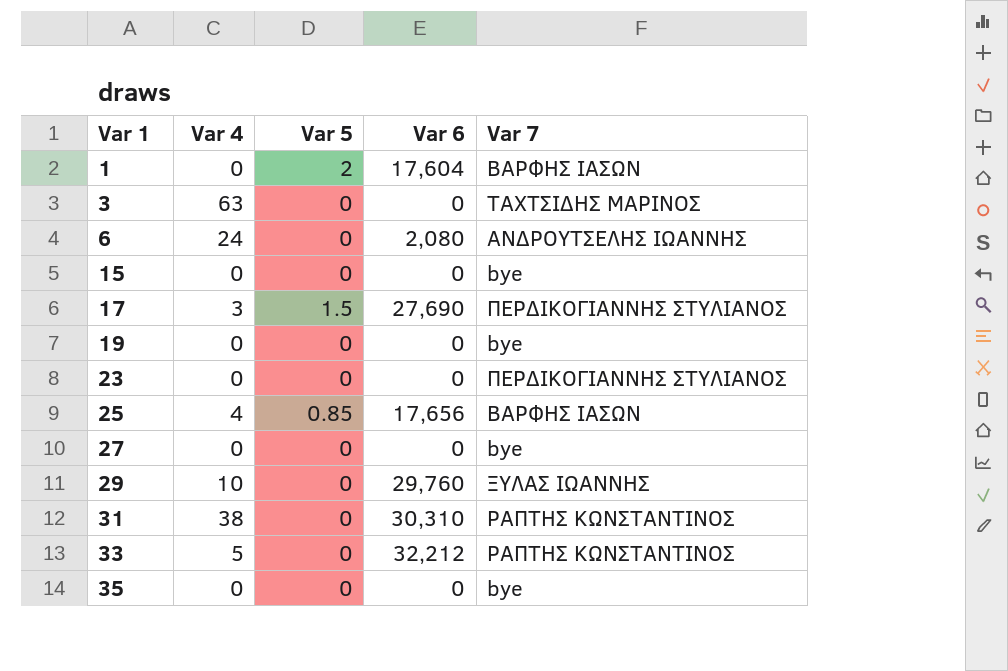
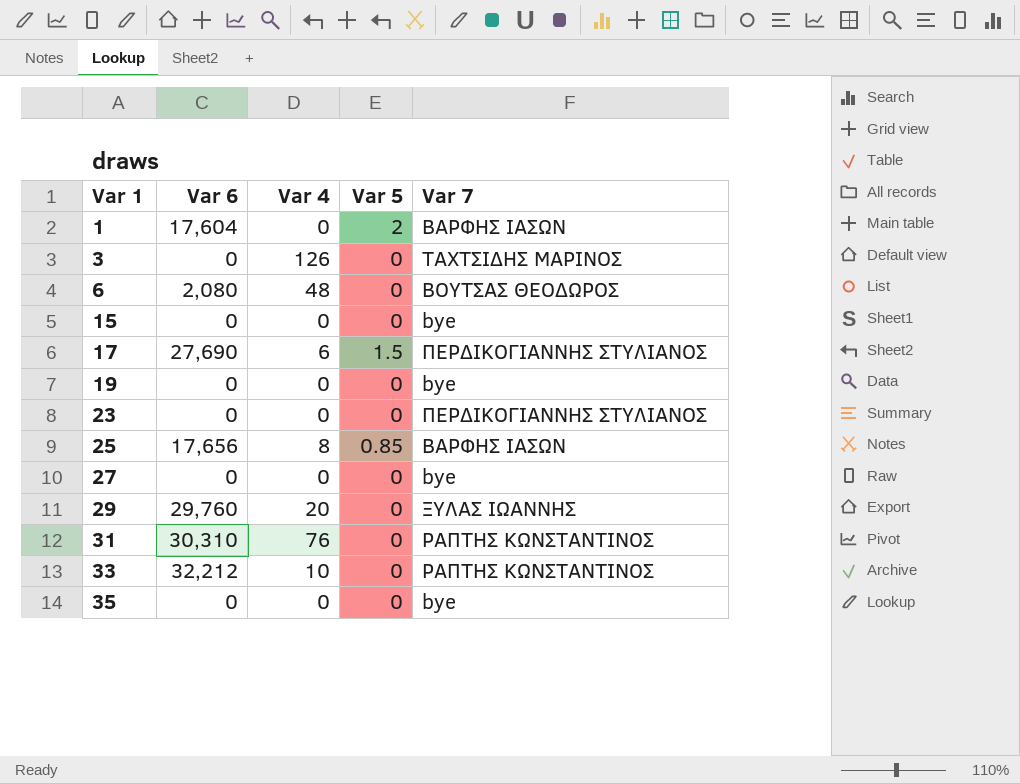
column Var 6 | position: 4 -> 2
3 | Var 4: 63 -> 126
6 | Var 4: 24 -> 48
6 | Var 7: ΑΝΔΡΟΥΤΣΕΛΗΣ ΙΩΑΝΝΗΣ -> ΒΟΥΤΣΑΣ ΘΕΟΔΩΡΟΣ
17 | Var 4: 3 -> 6
25 | Var 4: 4 -> 8
29 | Var 4: 10 -> 20
31 | Var 4: 38 -> 76
33 | Var 4: 5 -> 10

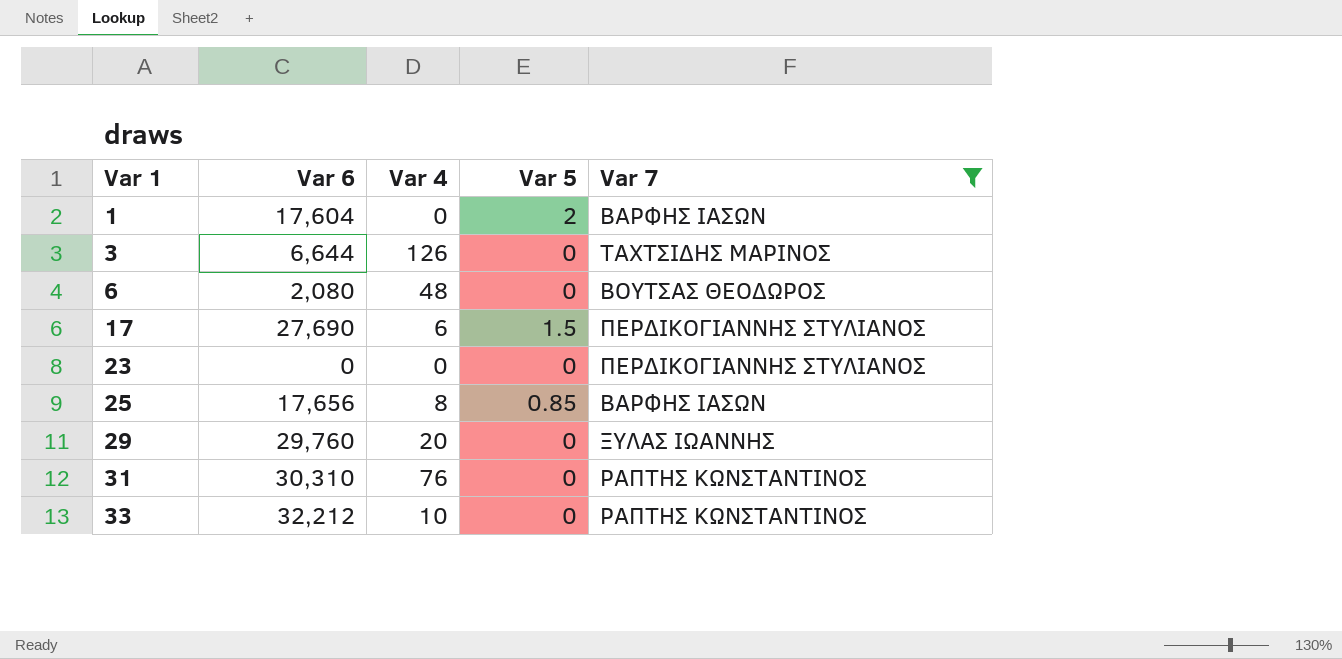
filter: none -> Var 7 != bye
3 | Var 6: 0 -> 6,644

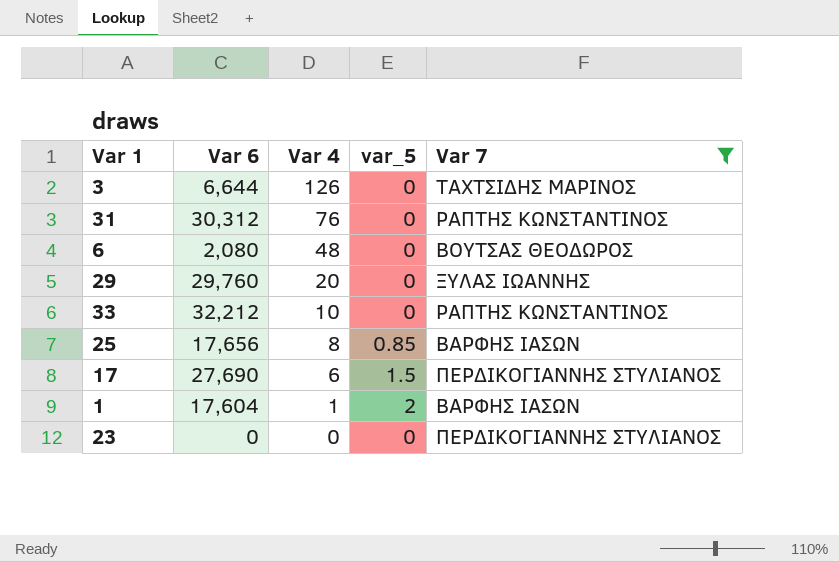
row order: Var 1 ascending -> Var 4 descending
column name: Var 5 -> var_5
31 | Var 6: 30,310 -> 30,312
1 | Var 4: 0 -> 1

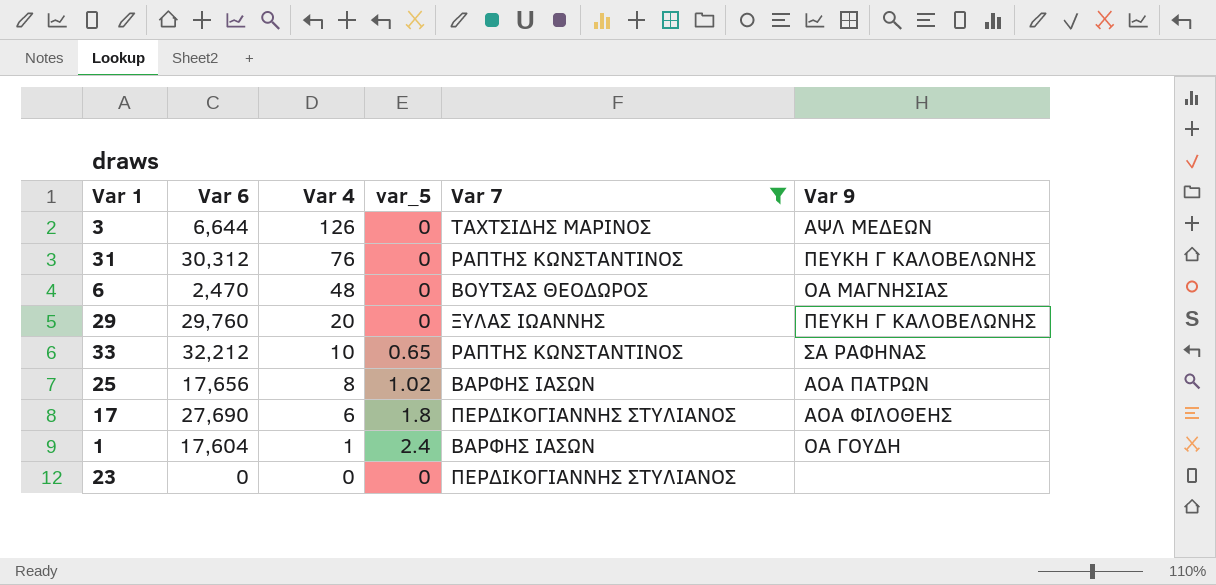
column Var 9 | position: none -> 6
6 | Var 6: 2,080 -> 2,470
33 | var_5: 0 -> 0.65
25 | var_5: 0.85 -> 1.02
17 | var_5: 1.5 -> 1.8
1 | var_5: 2 -> 2.4

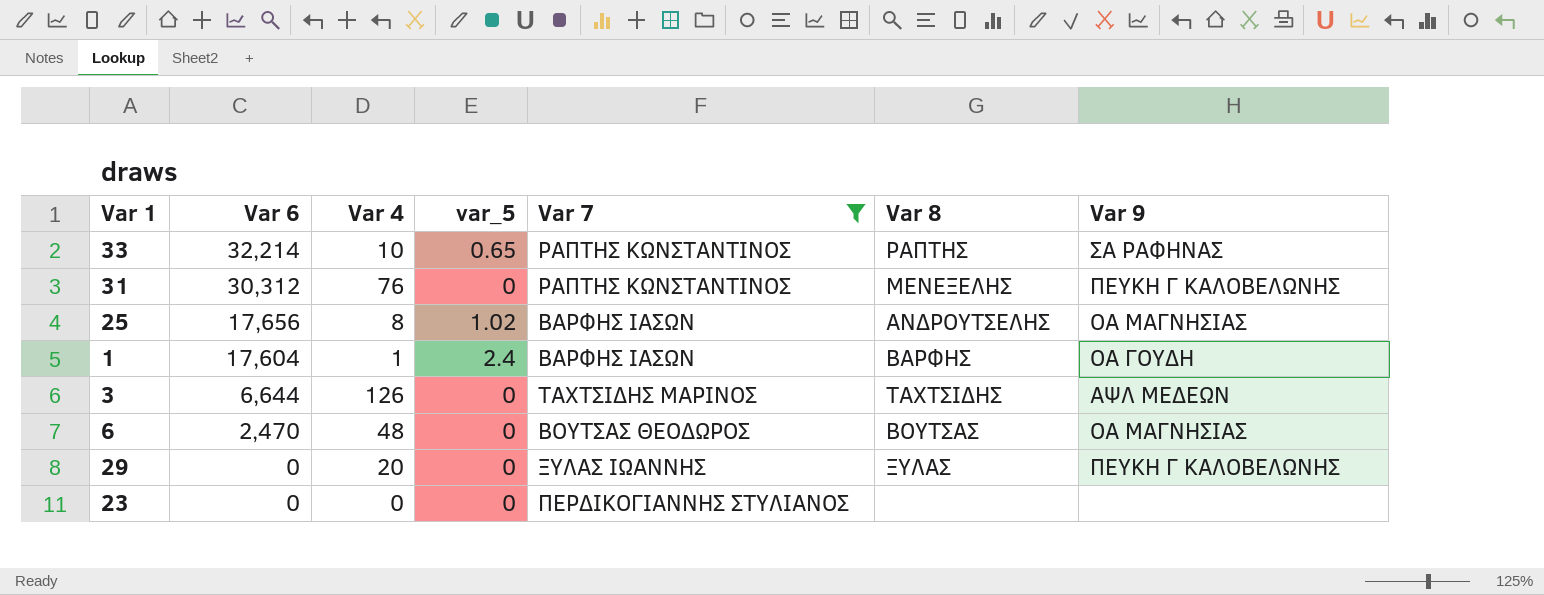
row order: Var 4 descending -> Var 6 descending
column Var 8 | position: none -> 6
row 17: 27,690 | 6 | 1.8 | ΠΕΡΔΙΚΟΓΙΑΝΝΗΣ ΣΤΥΛΙΑΝΟΣ | ΑΟΑ ΦΙΛΟΘΕΗΣ -> none
33 | Var 6: 32,212 -> 32,214
25 | Var 9: ΑΟΑ ΠΑΤΡΩΝ -> ΟΑ ΜΑΓΝΗΣΙΑΣ
29 | Var 6: 29,760 -> 0

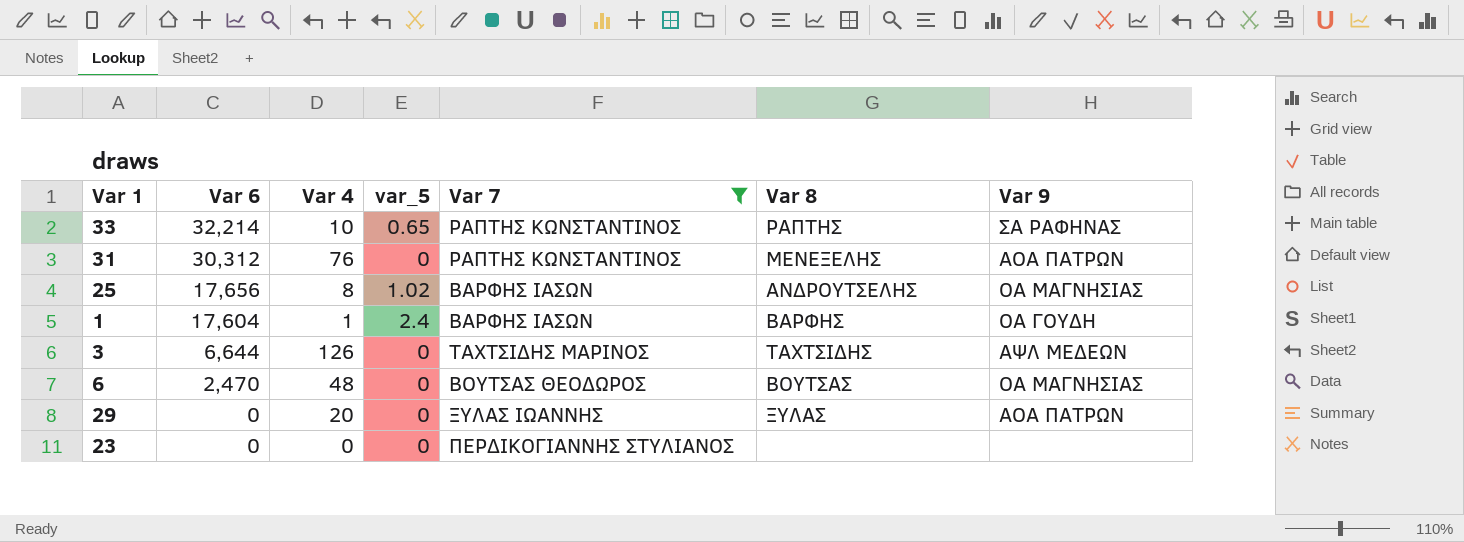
31 | Var 9: ΠΕΥΚΗ Γ ΚΑΛΟΒΕΛΩΝΗΣ -> ΑΟΑ ΠΑΤΡΩΝ
29 | Var 9: ΠΕΥΚΗ Γ ΚΑΛΟΒΕΛΩΝΗΣ -> ΑΟΑ ΠΑΤΡΩΝ

